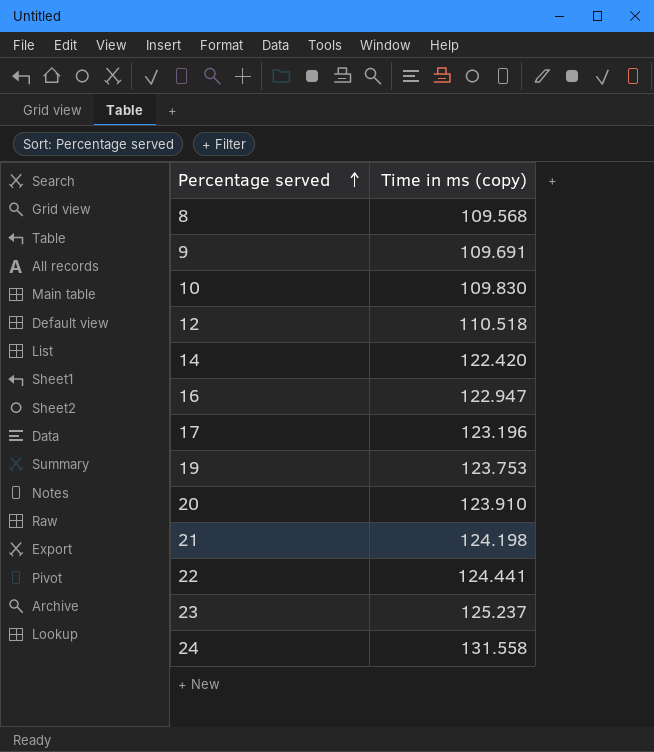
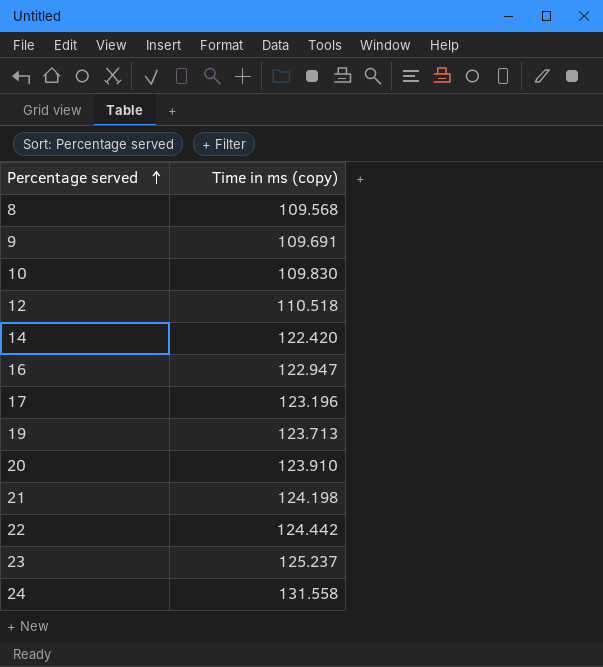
19 | Time in ms (copy): 123.753 -> 123.713
22 | Time in ms (copy): 124.441 -> 124.442

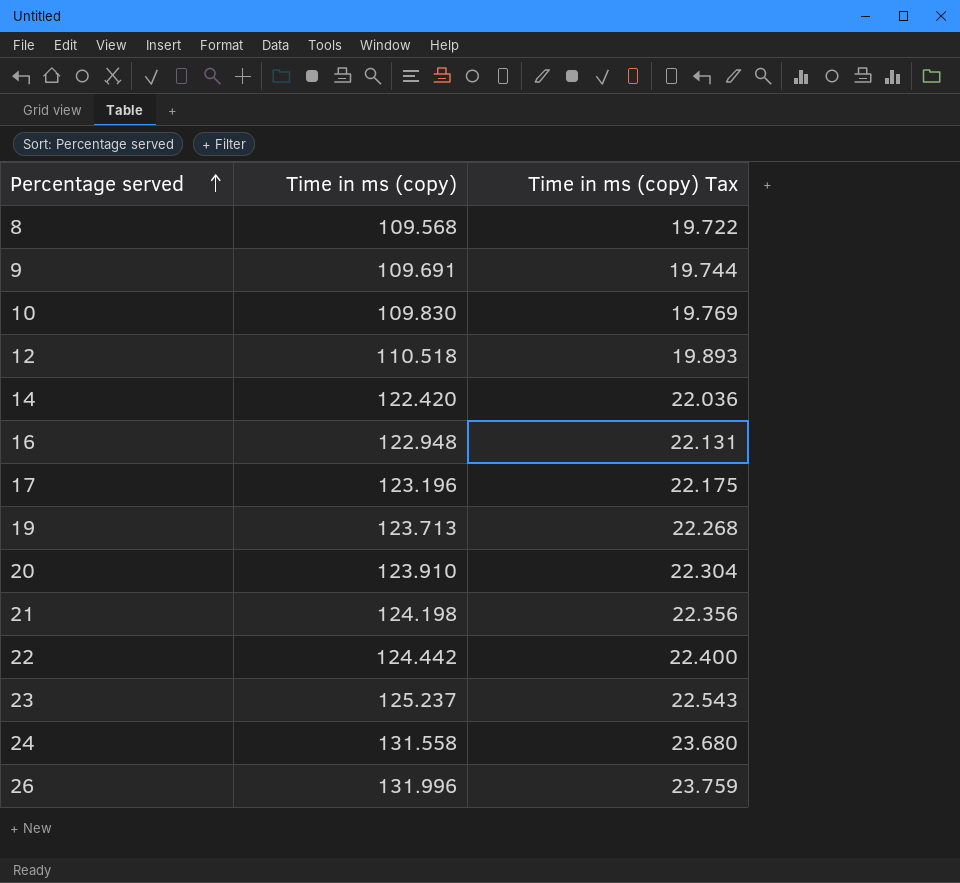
column Time in ms (copy) Tax | formula: none -> [Time in ms (copy)] * 0.18
16 | Time in ms (copy): 122.947 -> 122.948
row 26: none -> 131.996 | 23.759

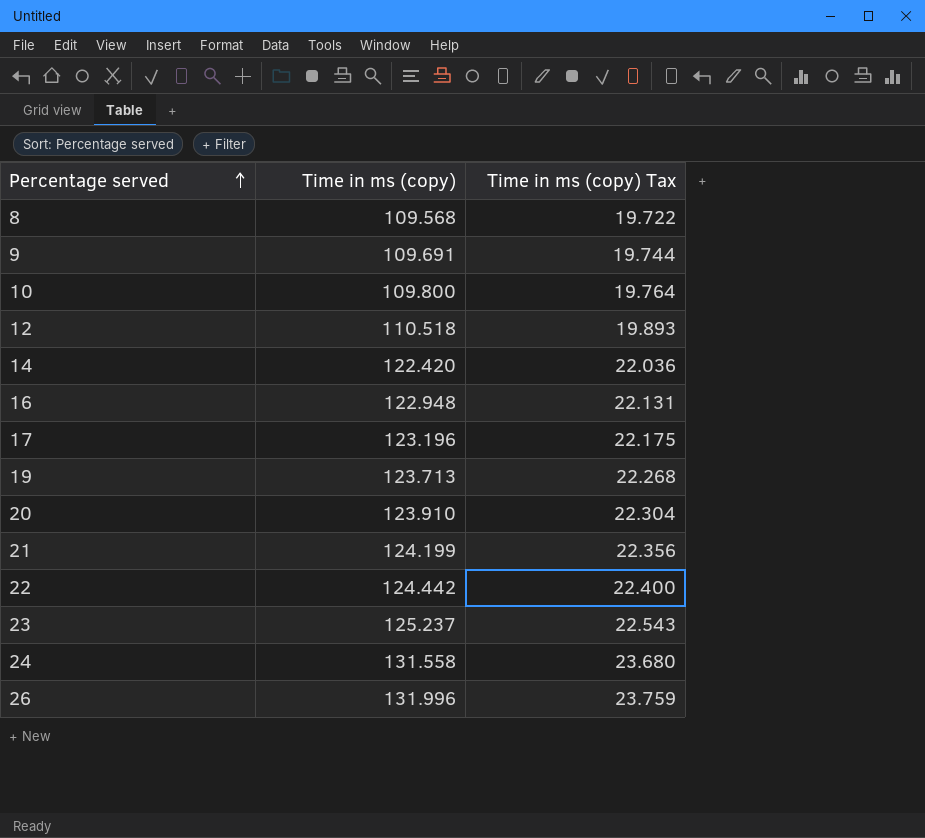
10 | Time in ms (copy): 109.830 -> 109.800
10 | Time in ms (copy) Tax: 19.769 -> 19.764
21 | Time in ms (copy): 124.198 -> 124.199

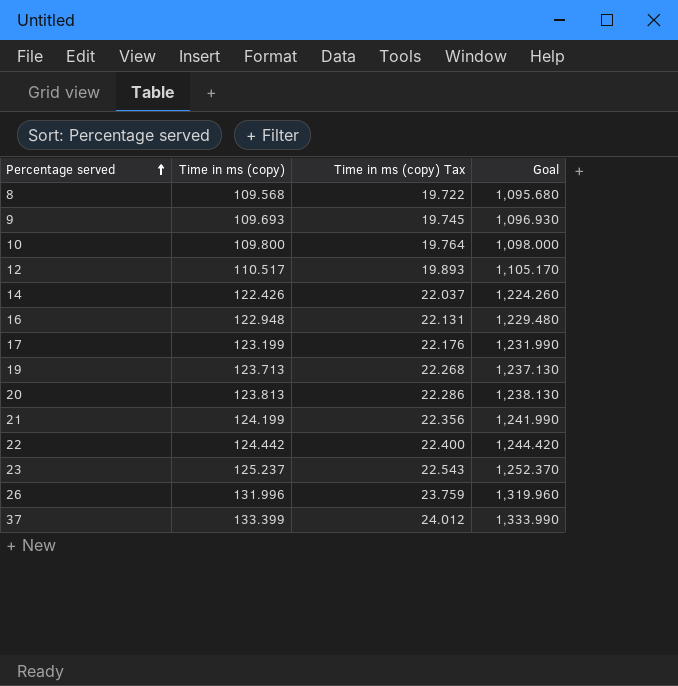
column Goal | formula: none -> [Time in ms (copy)] * 10
row 24: 131.558 | 23.680 -> none
9 | Time in ms (copy): 109.691 -> 109.693
9 | Time in ms (copy) Tax: 19.744 -> 19.745
12 | Time in ms (copy): 110.518 -> 110.517
14 | Time in ms (copy): 122.420 -> 122.426
14 | Time in ms (copy) Tax: 22.036 -> 22.037
17 | Time in ms (copy): 123.196 -> 123.199
17 | Time in ms (copy) Tax: 22.175 -> 22.176
20 | Time in ms (copy): 123.910 -> 123.813
20 | Time in ms (copy) Tax: 22.304 -> 22.286
row 37: none -> 133.399 | 24.012 | 1,333.990

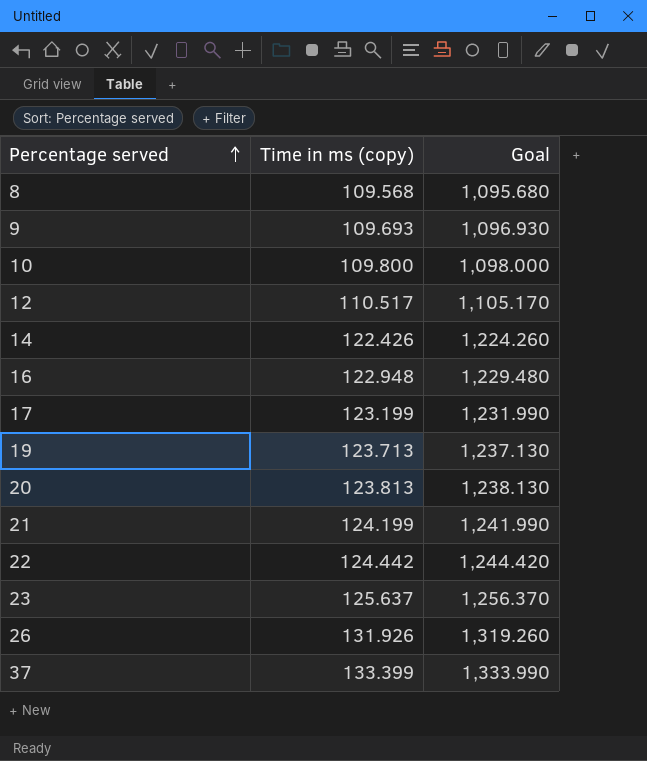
column Time in ms (copy) Tax | formula: [Time in ms (copy)] * 0.18 -> none
23 | Time in ms (copy): 125.237 -> 125.637
23 | Goal: 1,252.370 -> 1,256.370
26 | Time in ms (copy): 131.996 -> 131.926
26 | Goal: 1,319.960 -> 1,319.260

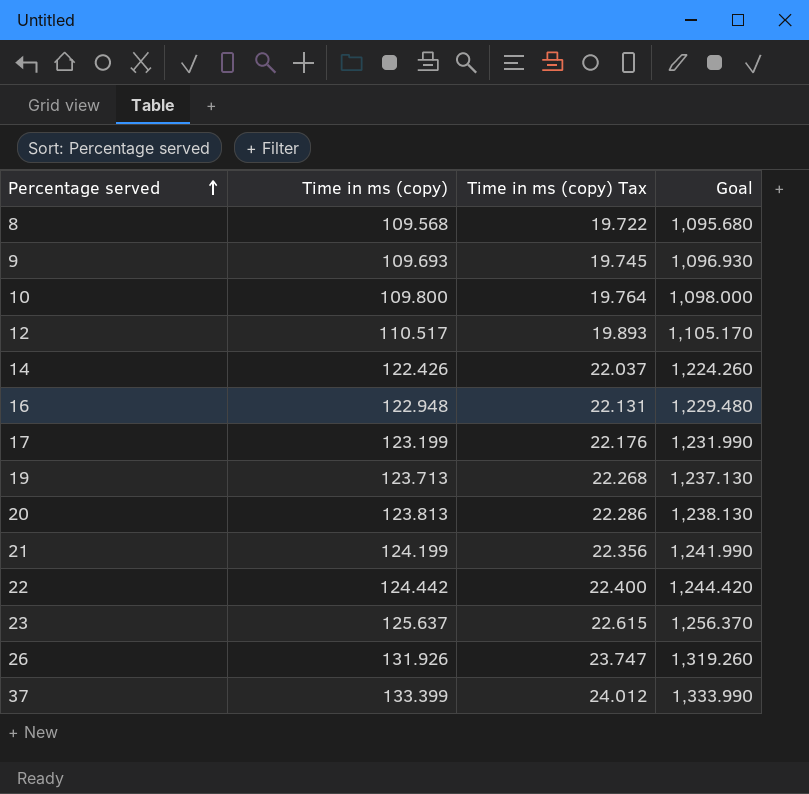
column Time in ms (copy) Tax | formula: none -> [Time in ms (copy)] * 0.18

